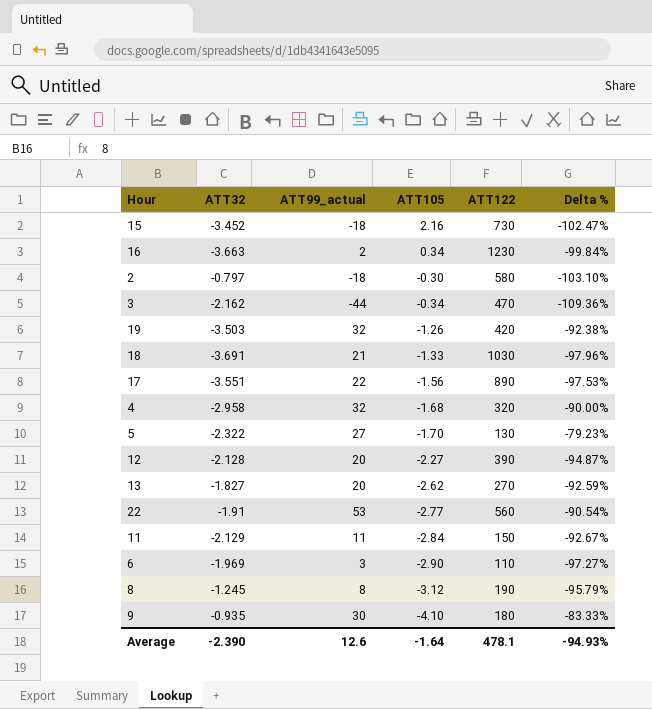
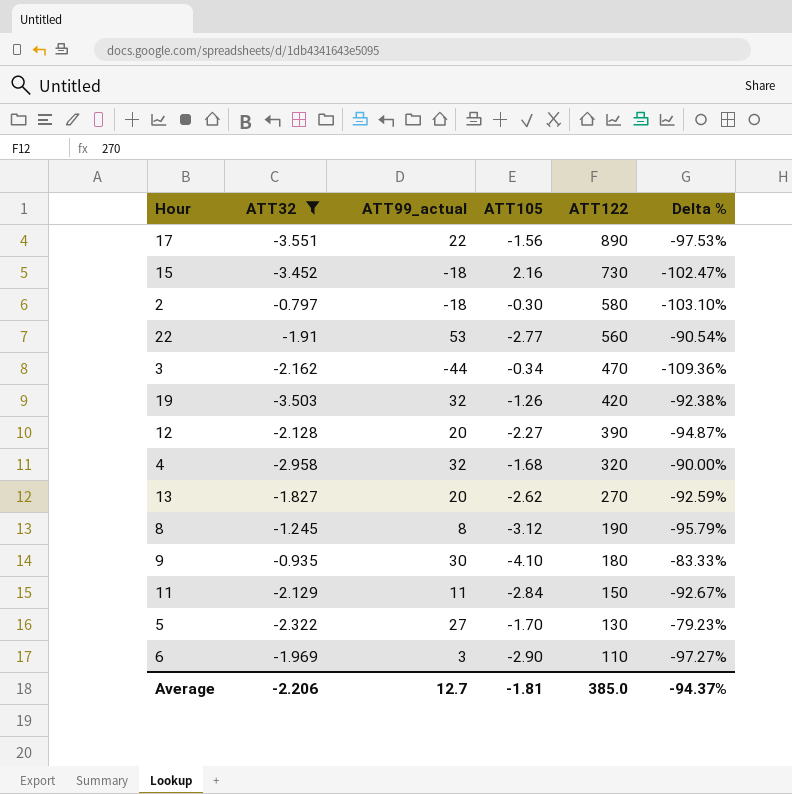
filter: none -> ATT32 >= -3.551
row order: ATT105 descending -> ATT122 descending
Average | ATT32: -2.390 -> -2.206
Average | ATT99_actual: 12.6 -> 12.7
Average | ATT105: -1.64 -> -1.81
Average | ATT122: 478.1 -> 385.0
Average | Delta %: -94.93% -> -94.37%

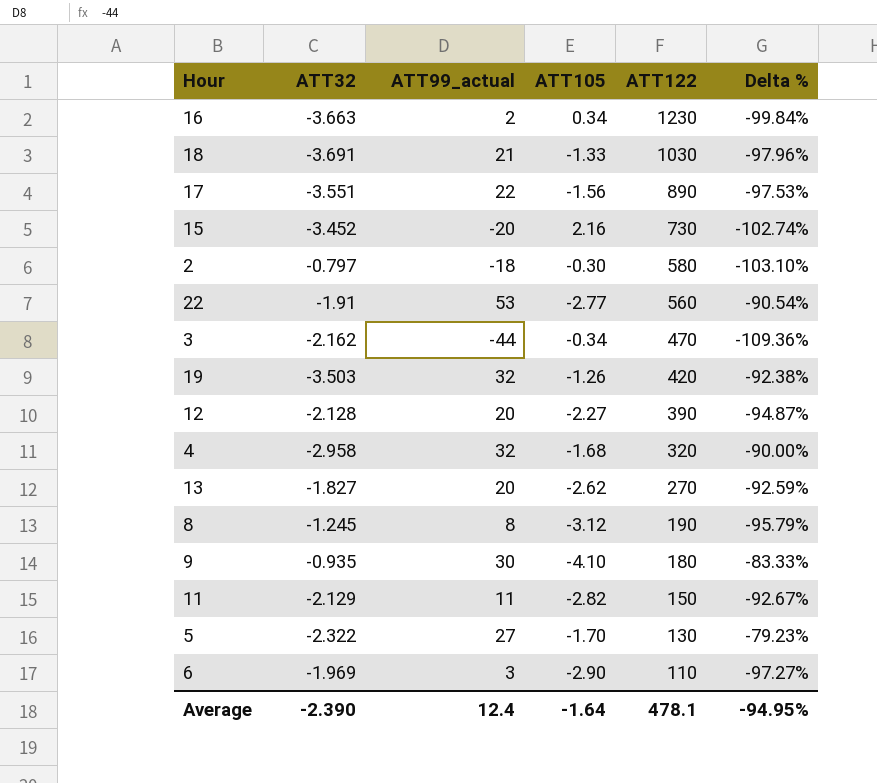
filter: ATT32 >= -3.551 -> none
15 | ATT99_actual: -18 -> -20
15 | Delta %: -102.47% -> -102.74%
11 | ATT105: -2.84 -> -2.82
Average | ATT32: -2.206 -> -2.390
Average | ATT99_actual: 12.7 -> 12.4
Average | ATT105: -1.81 -> -1.64
Average | ATT122: 385.0 -> 478.1
Average | Delta %: -94.37% -> -94.95%

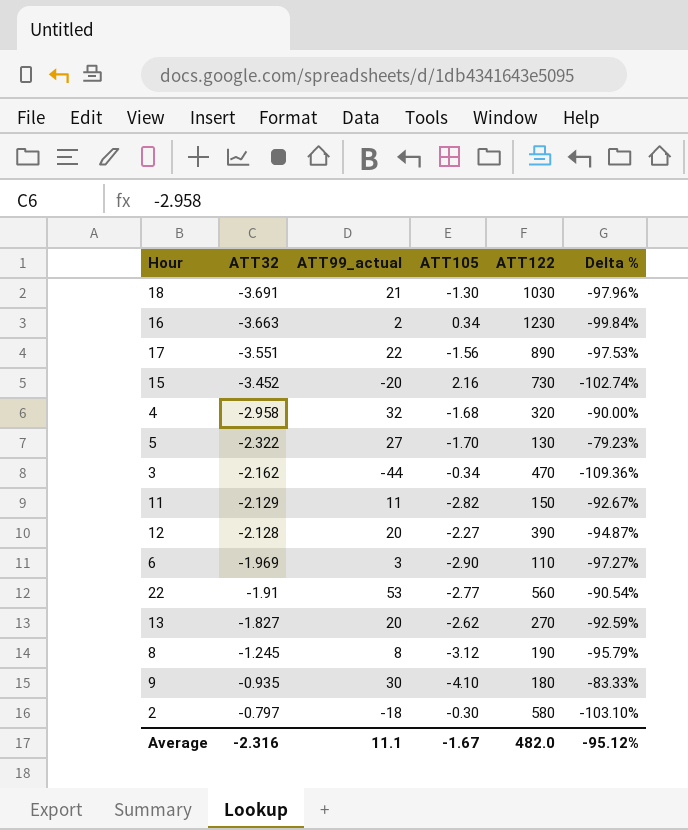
row order: ATT122 descending -> ATT32 ascending
row 19: -3.503 | 32 | -1.26 | 420 | -92.38% -> none
18 | ATT105: -1.33 -> -1.30
Average | ATT32: -2.390 -> -2.316
Average | ATT99_actual: 12.4 -> 11.1
Average | ATT105: -1.64 -> -1.67
Average | ATT122: 478.1 -> 482.0
Average | Delta %: -94.95% -> -95.12%

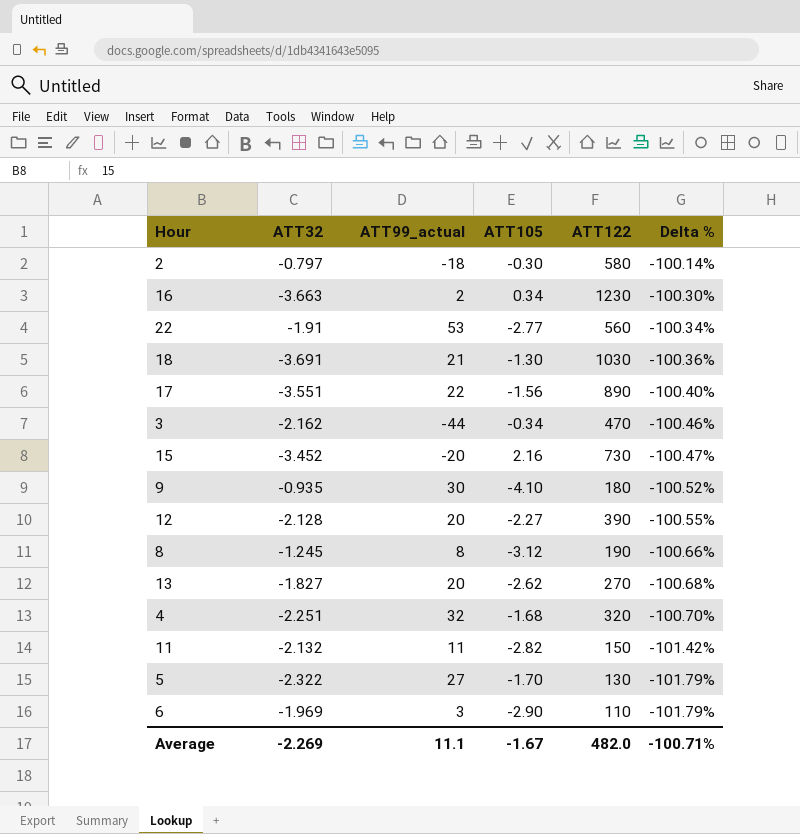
row order: ATT32 ascending -> Delta % descending
column Delta % | formula: ([ATT99_actual] - [ATT122]) / [ATT122] -> ([ATT32] - [ATT122]) / [ATT122]
4 | ATT32: -2.958 -> -2.251
11 | ATT32: -2.129 -> -2.132
Average | ATT32: -2.316 -> -2.269
Average | Delta %: -95.12% -> -100.71%

